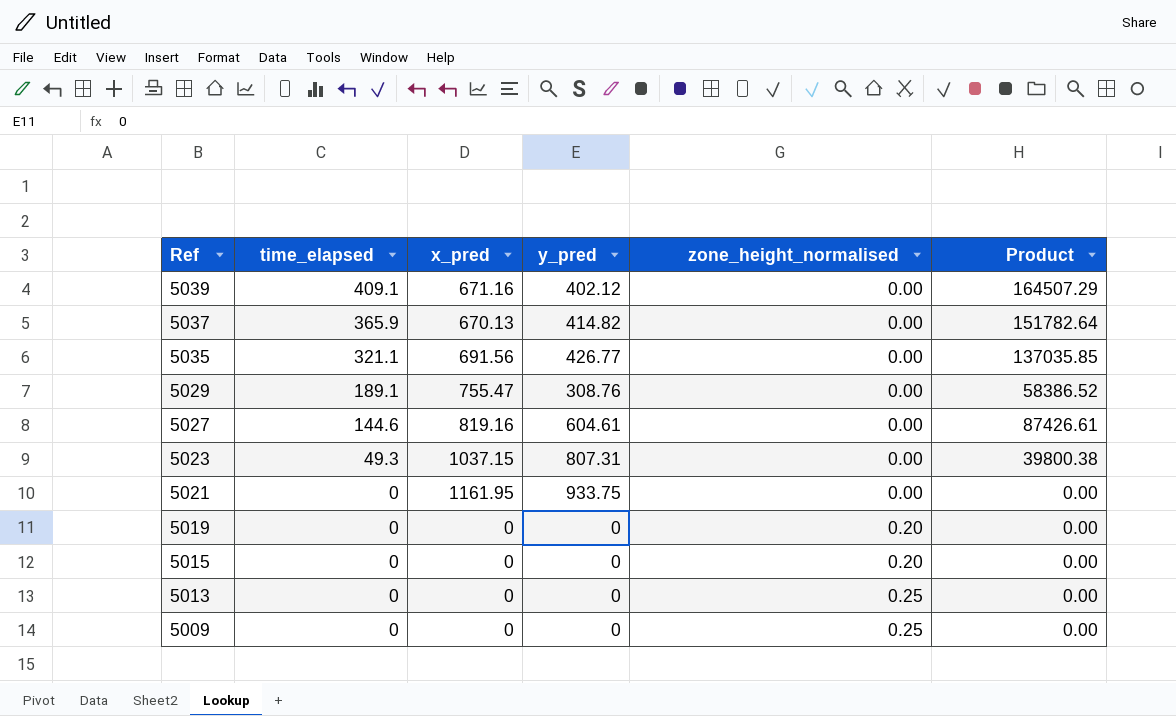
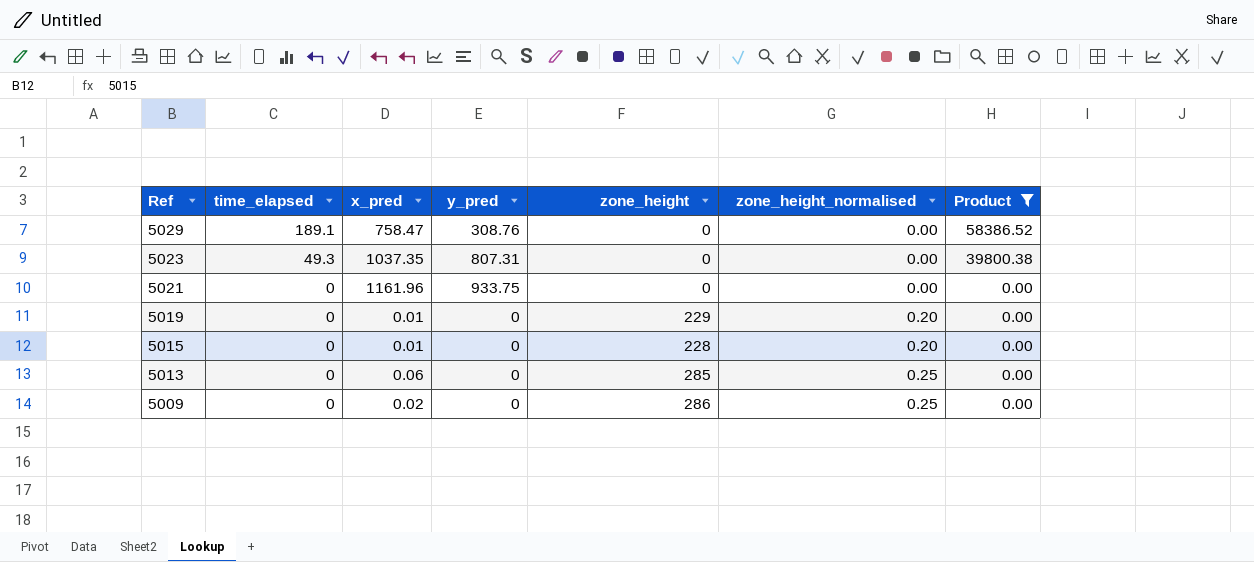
filter: none -> Product <= 58386.52
column zone_height | position: none -> 5
5029 | x_pred: 755.47 -> 758.47
5023 | x_pred: 1037.15 -> 1037.35
5021 | x_pred: 1161.95 -> 1161.96
5019 | x_pred: 0 -> 0.01
5015 | x_pred: 0 -> 0.01
5013 | x_pred: 0 -> 0.06
5009 | x_pred: 0 -> 0.02

